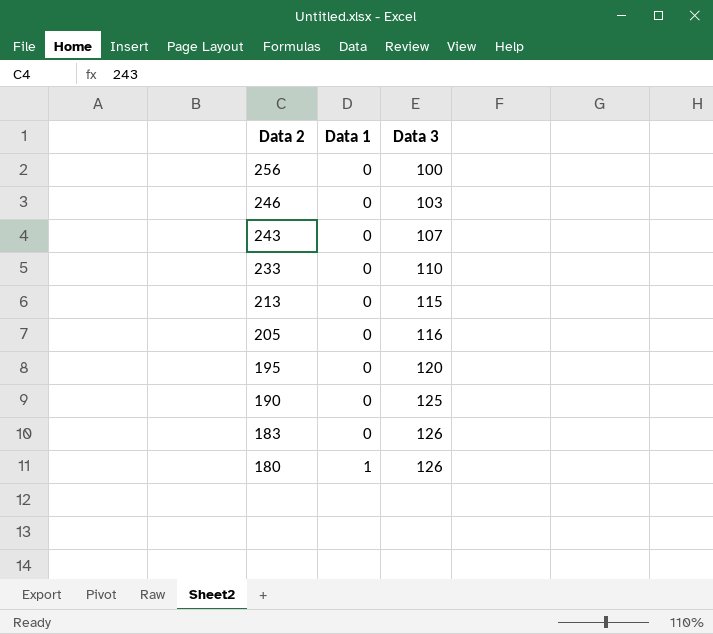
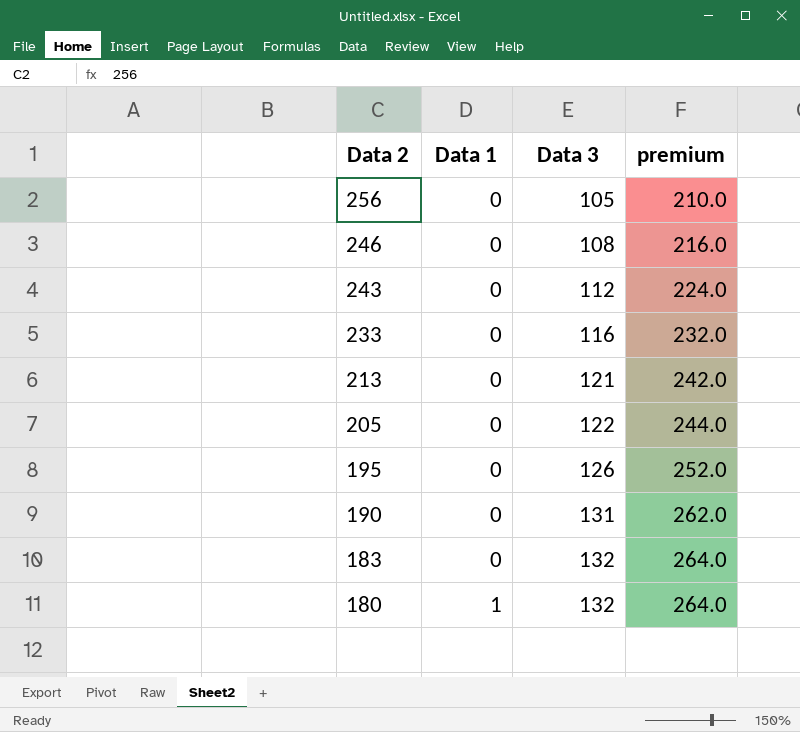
column premium | formula: none -> [Data 3] * 2
256 | Data 3: 100 -> 105
246 | Data 3: 103 -> 108
243 | Data 3: 107 -> 112
233 | Data 3: 110 -> 116
213 | Data 3: 115 -> 121
205 | Data 3: 116 -> 122
195 | Data 3: 120 -> 126
190 | Data 3: 125 -> 131
183 | Data 3: 126 -> 132
180 | Data 3: 126 -> 132

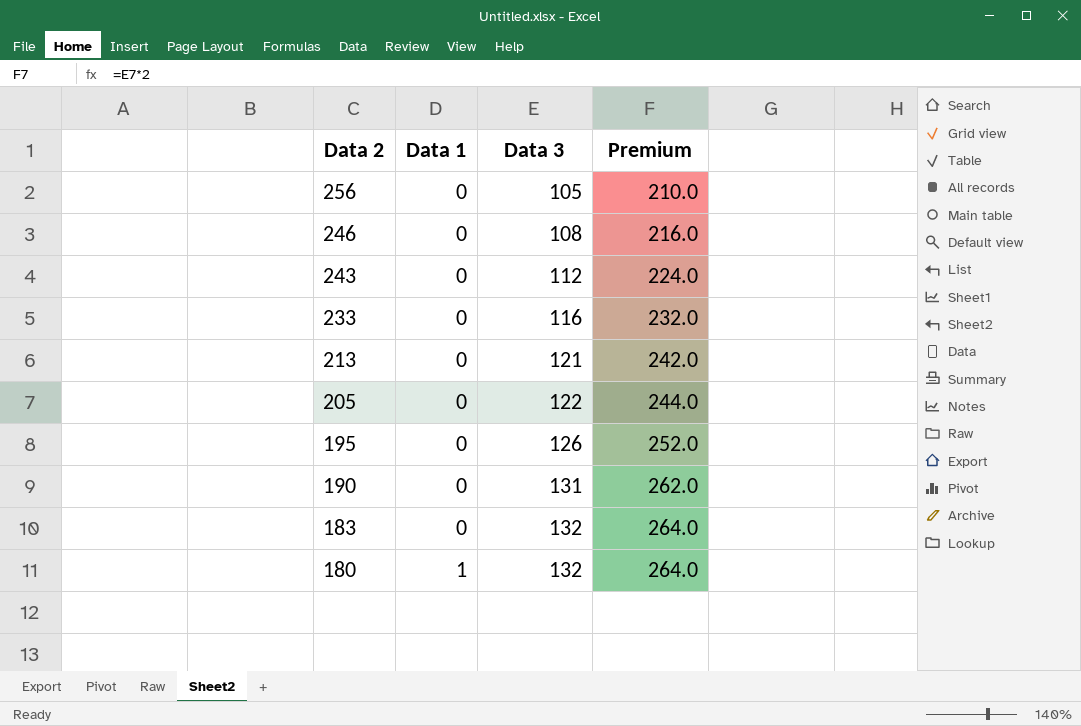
column name: premium -> Premium

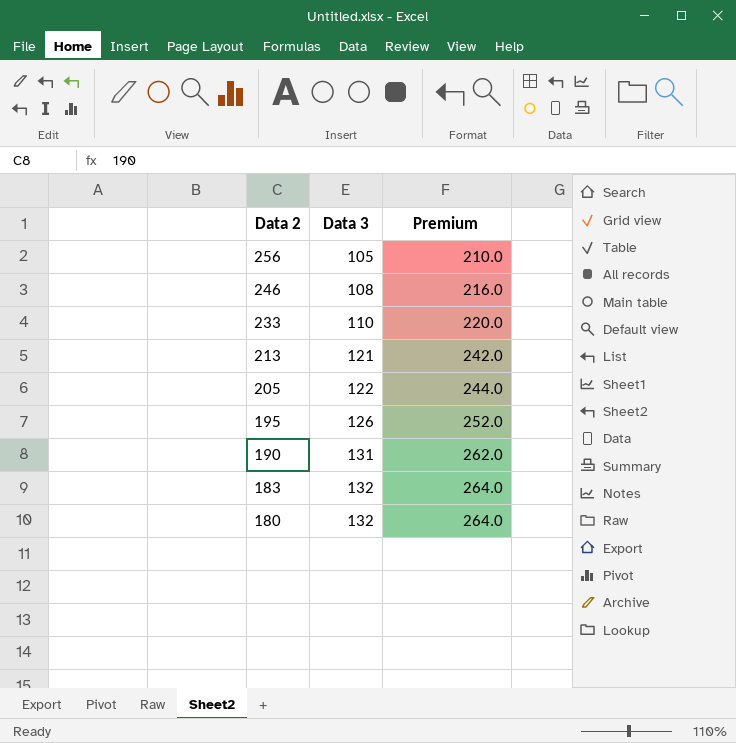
column Data 1 | position: 2 -> none
row 243: 0 | 112 | 224.0 -> none
233 | Data 3: 116 -> 110
233 | Premium: 232.0 -> 220.0

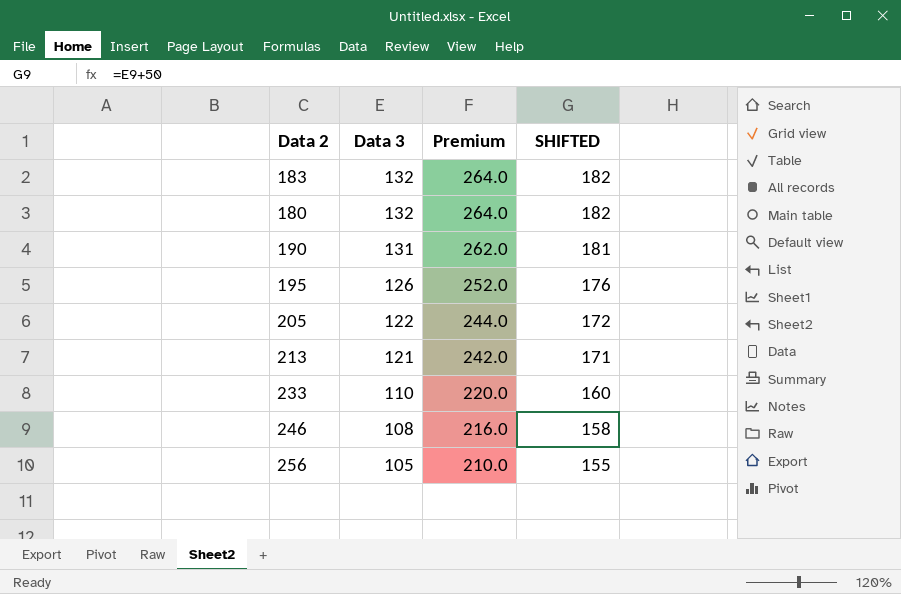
row order: Data 2 descending -> Data 3 descending
column SHIFTED | formula: none -> [Data 3] + 50

